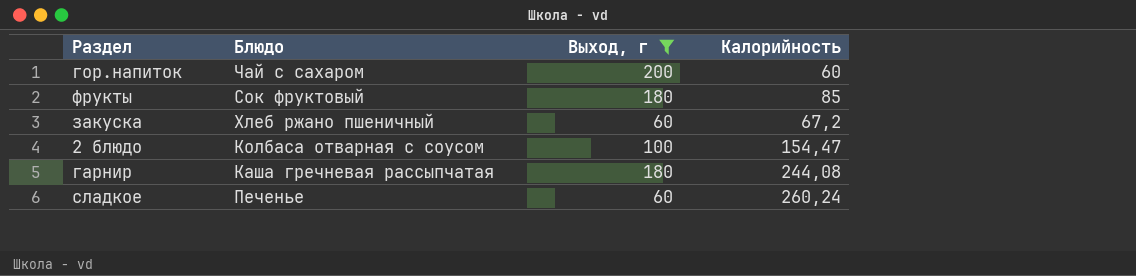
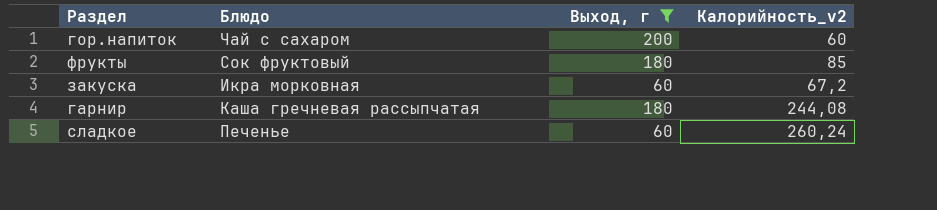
column name: Калорийность -> Калорийность_v2
row 2 блюдо: Колбаса отварная с соусом | 100 | 154,47 -> none
закуска | Блюдо: Хлеб ржано пшеничный -> Икра морковная

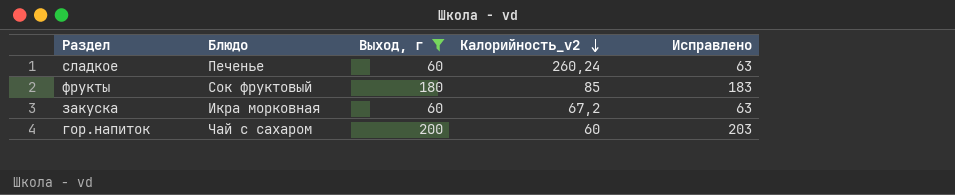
row order: none -> Калорийность_v2 descending
column Исправлено | formula: none -> [Выход, г] + 3
row гарнир: Каша гречневая рассыпчатая | 180 | 244,08 -> none

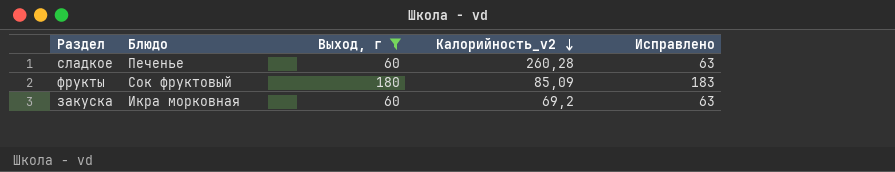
row гор.напиток: Чай с сахаром | 200 | 60 | 203 -> none
сладкое | Калорийность_v2: 260,24 -> 260,28
фрукты | Калорийность_v2: 85 -> 85,09
закуска | Калорийность_v2: 67,2 -> 69,2

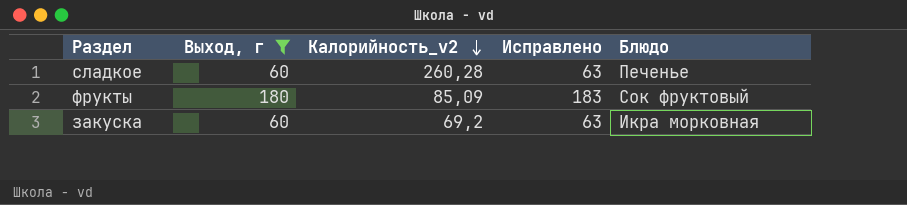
column Блюдо | position: 2 -> 5

